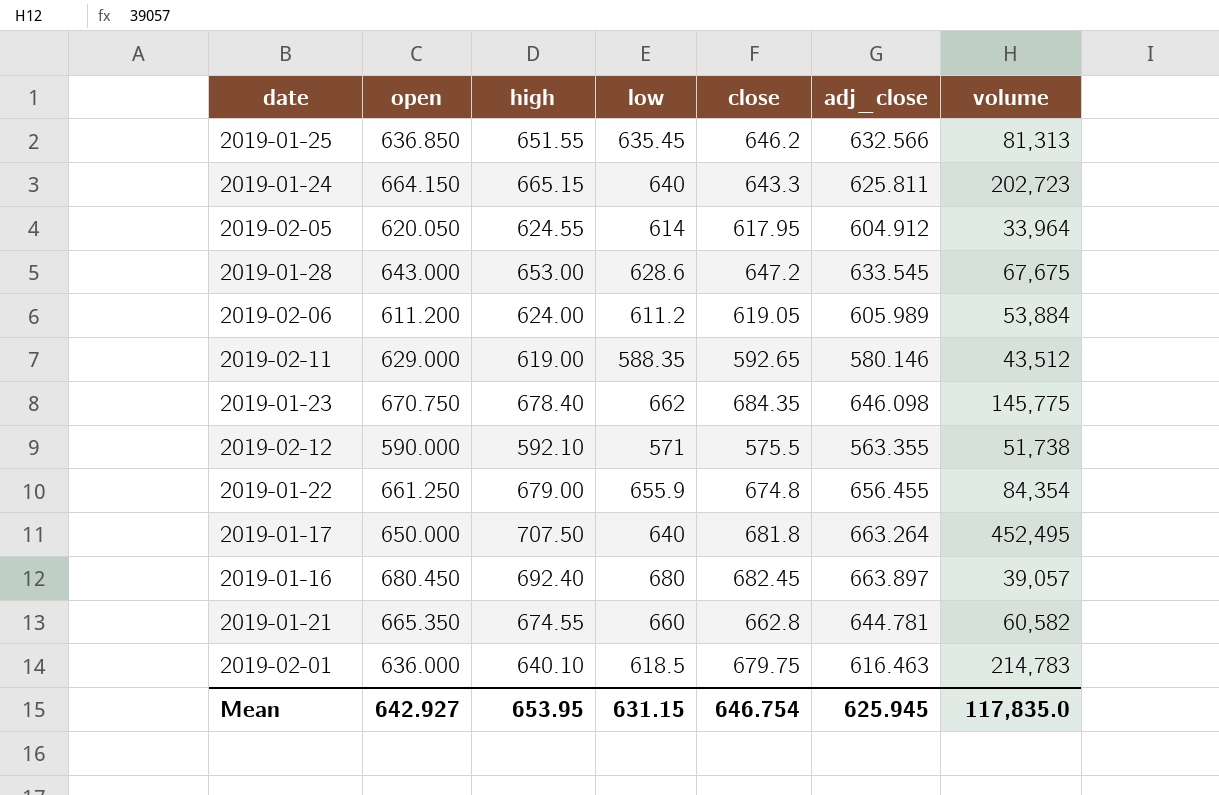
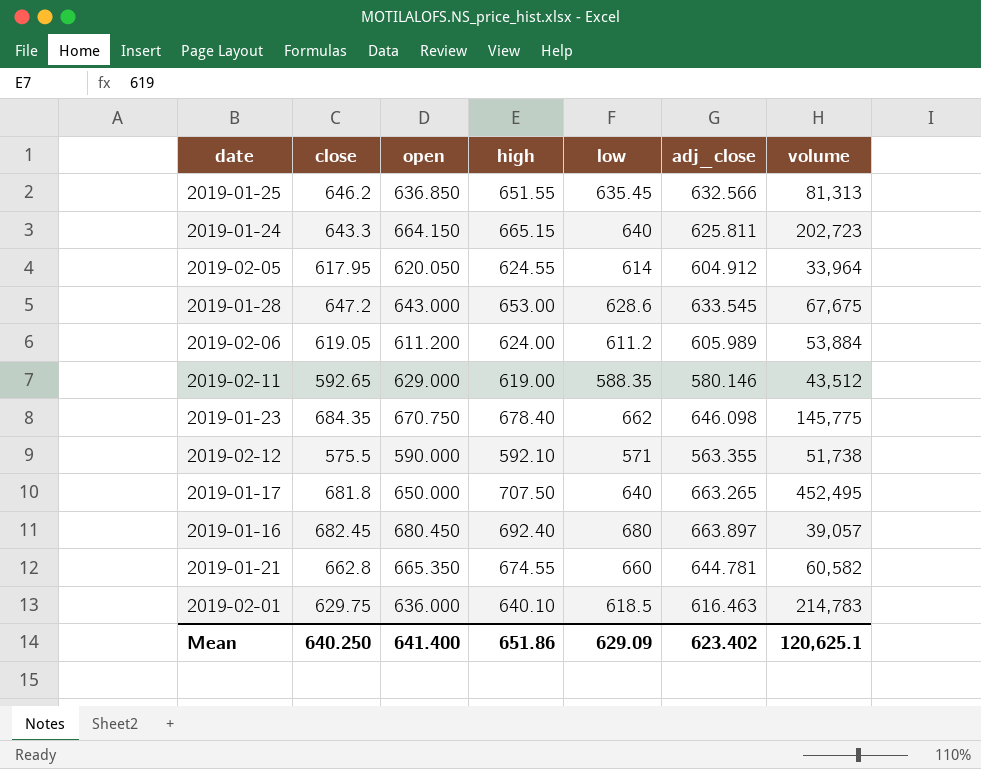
column close | position: 5 -> 2
row 2019-01-22: 661.250 | 679.00 | 655.9 | 674.8 | 656.455 | 84,354 -> none
2019-01-17 | adj_close: 663.264 -> 663.265
2019-02-01 | close: 679.75 -> 629.75
Mean | close: 646.754 -> 640.250
Mean | open: 642.927 -> 641.400
Mean | high: 653.95 -> 651.86
Mean | low: 631.15 -> 629.09
Mean | adj_close: 625.945 -> 623.402
Mean | volume: 117,835.0 -> 120,625.1

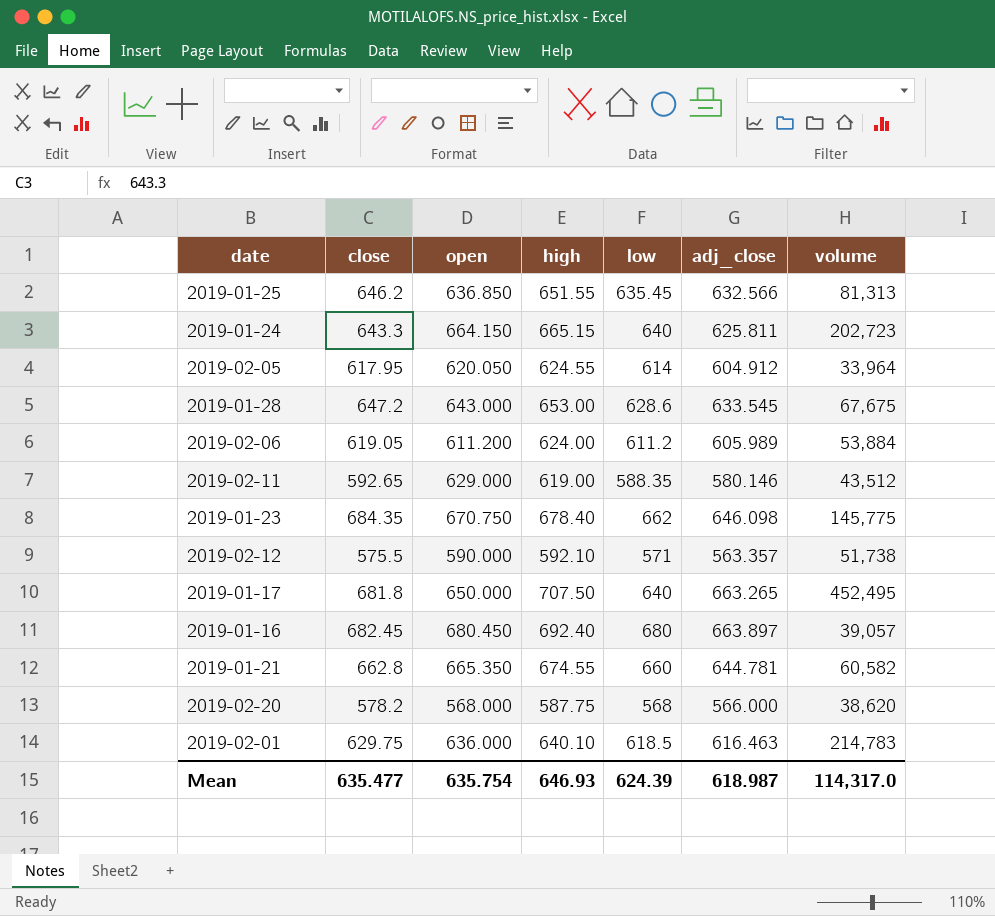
2019-02-12 | adj_close: 563.355 -> 563.357
row 2019-02-20: none -> 578.2 | 568.000 | 587.75 | 568 | 566.000 | 38,620
Mean | close: 640.250 -> 635.477
Mean | open: 641.400 -> 635.754
Mean | high: 651.86 -> 646.93
Mean | low: 629.09 -> 624.39
Mean | adj_close: 623.402 -> 618.987
Mean | volume: 120,625.1 -> 114,317.0

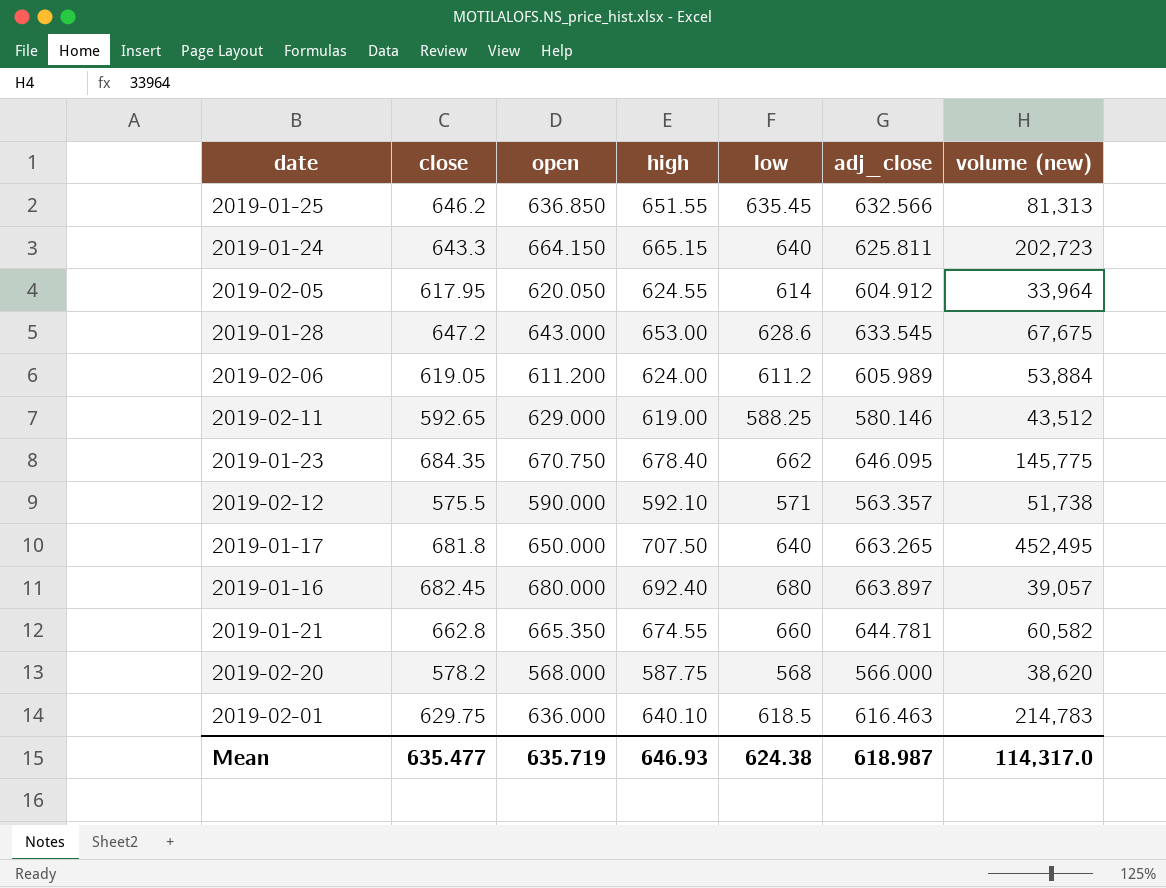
column name: volume -> volume (new)
2019-02-11 | low: 588.35 -> 588.25
2019-01-23 | adj_close: 646.098 -> 646.095
2019-01-16 | open: 680.450 -> 680.000
Mean | open: 635.754 -> 635.719
Mean | low: 624.39 -> 624.38

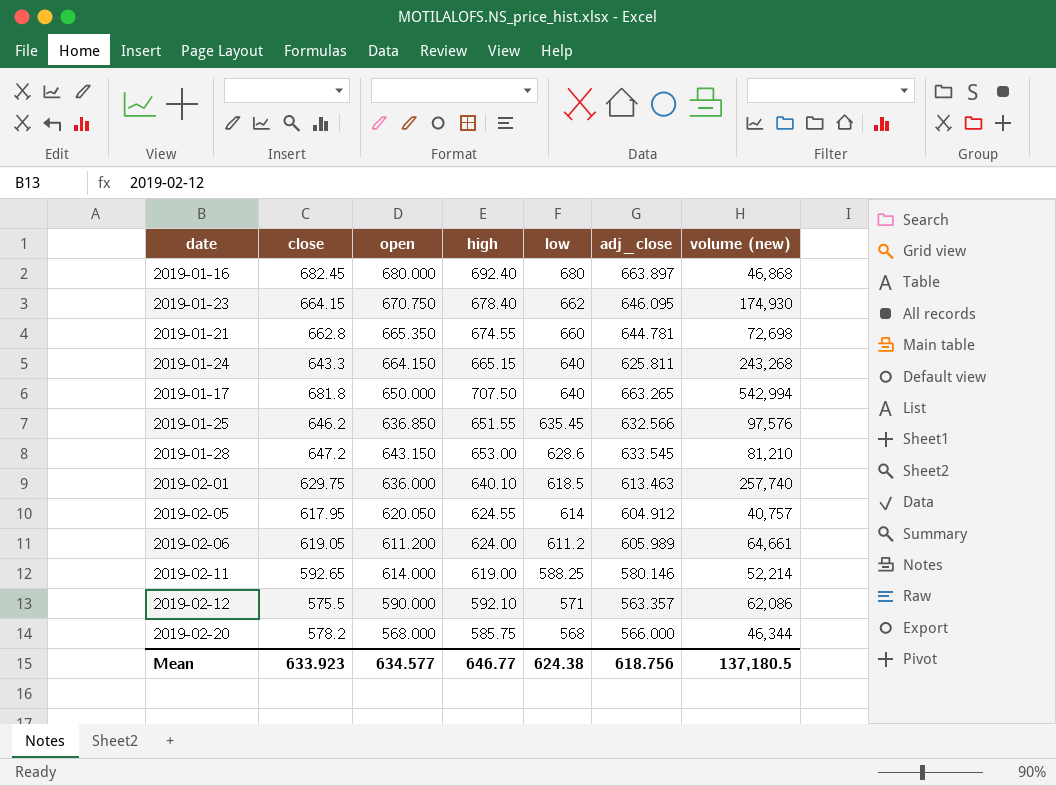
row order: none -> low descending
2019-01-16 | volume (new): 39,057 -> 46,868
2019-01-23 | close: 684.35 -> 664.15
2019-01-23 | volume (new): 145,775 -> 174,930
2019-01-21 | volume (new): 60,582 -> 72,698
2019-01-24 | volume (new): 202,723 -> 243,268
2019-01-17 | volume (new): 452,495 -> 542,994
2019-01-25 | volume (new): 81,313 -> 97,576
2019-01-28 | open: 643.000 -> 643.150
2019-01-28 | volume (new): 67,675 -> 81,210
2019-02-01 | adj_close: 616.463 -> 613.463
2019-02-01 | volume (new): 214,783 -> 257,740
2019-02-05 | volume (new): 33,964 -> 40,757
2019-02-06 | volume (new): 53,884 -> 64,661
2019-02-11 | open: 629.000 -> 614.000
2019-02-11 | volume (new): 43,512 -> 52,214
2019-02-12 | volume (new): 51,738 -> 62,086
2019-02-20 | high: 587.75 -> 585.75
2019-02-20 | volume (new): 38,620 -> 46,344
Mean | close: 635.477 -> 633.923
Mean | open: 635.719 -> 634.577
Mean | high: 646.93 -> 646.77
Mean | adj_close: 618.987 -> 618.756
Mean | volume (new): 114,317.0 -> 137,180.5

